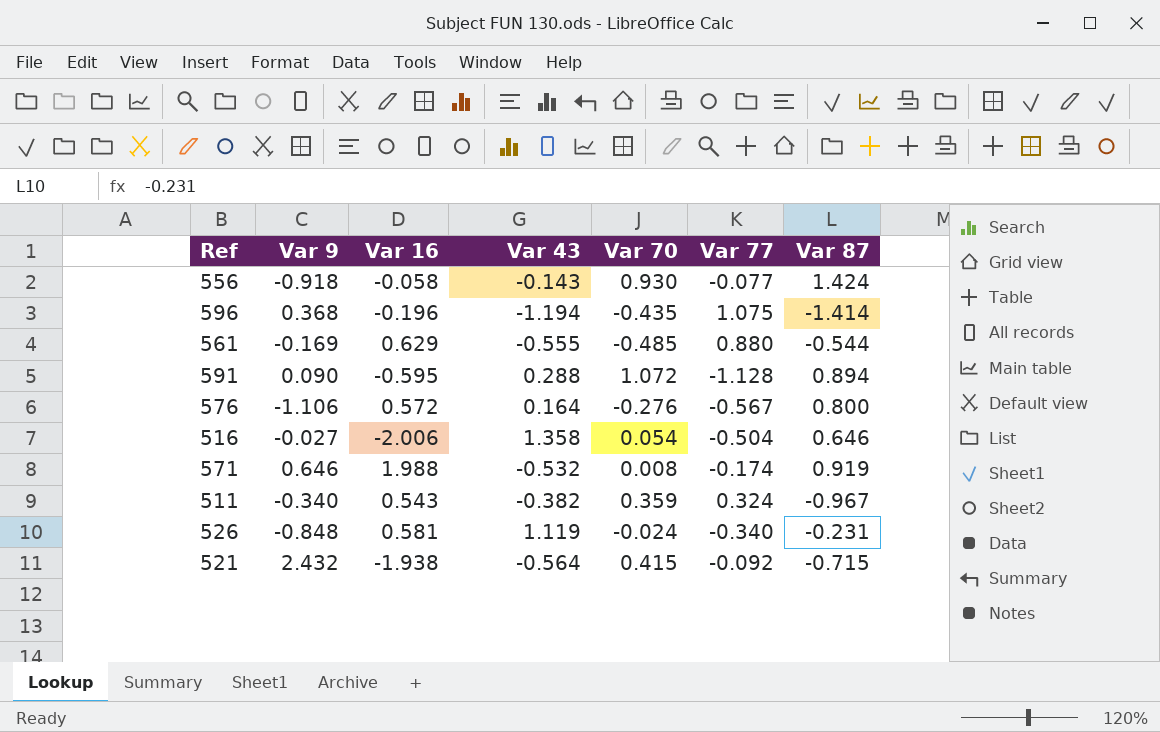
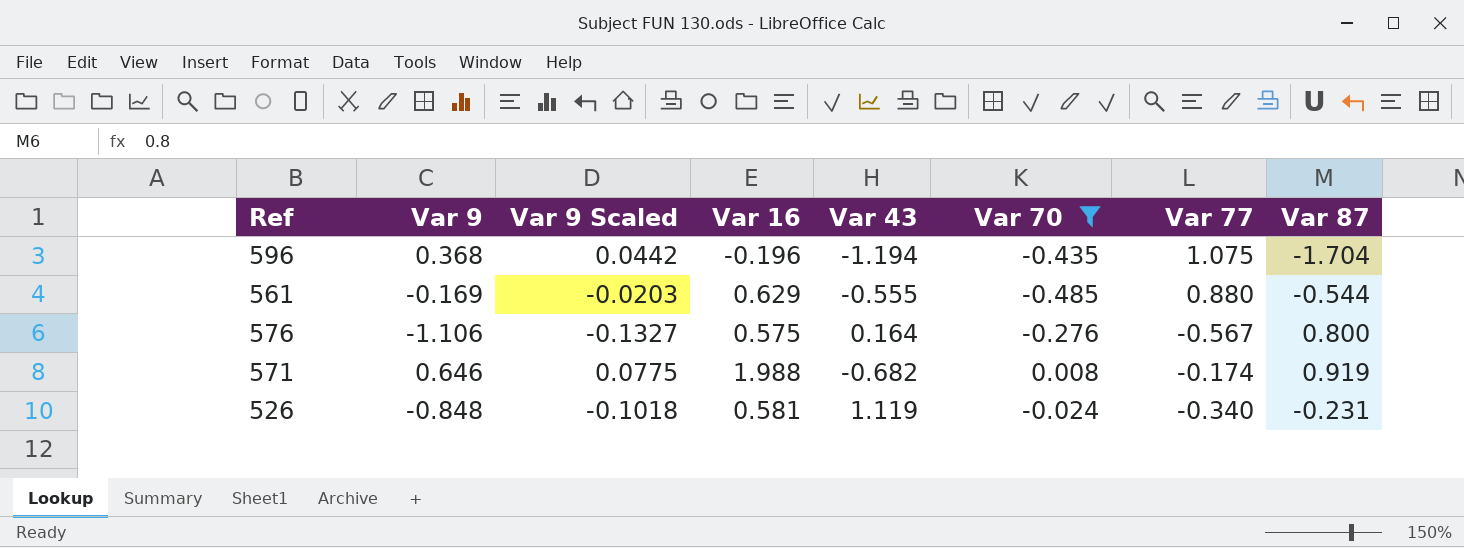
filter: none -> Var 70 <= 0.008
column Var 9 Scaled | formula: none -> [Var 9] * 0.12
596 | Var 87: -1.414 -> -1.704
576 | Var 16: 0.572 -> 0.575
571 | Var 43: -0.532 -> -0.682

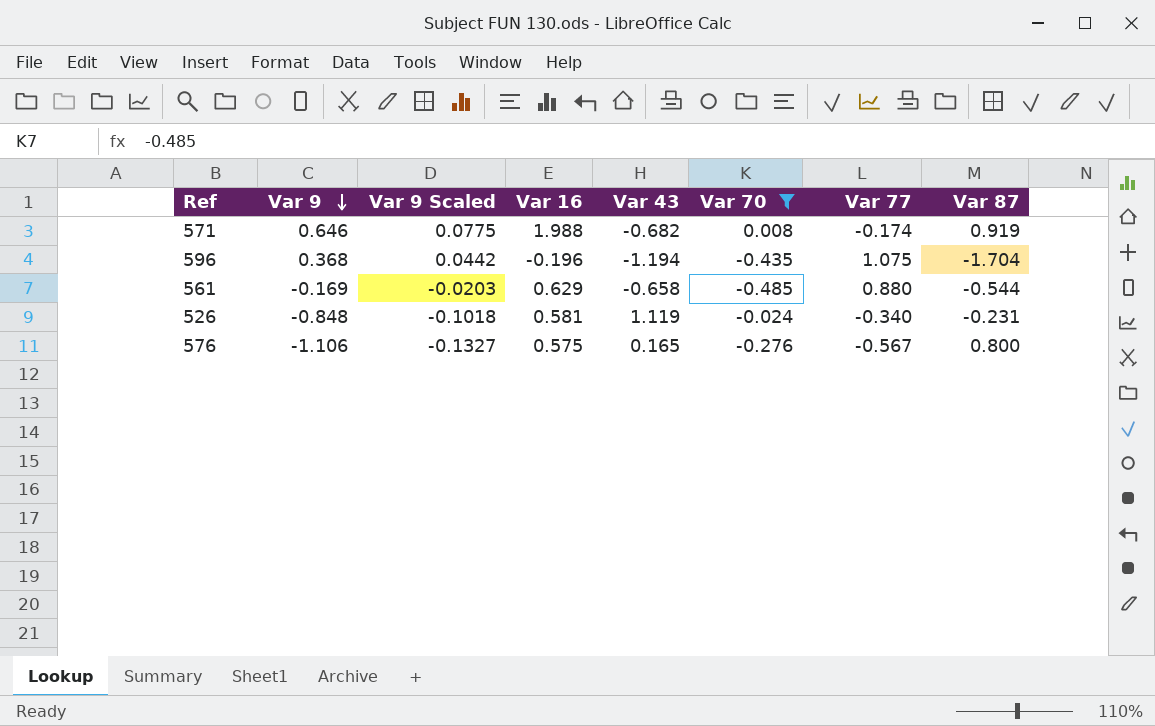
row order: none -> Var 9 descending
561 | Var 43: -0.555 -> -0.658
576 | Var 43: 0.164 -> 0.165

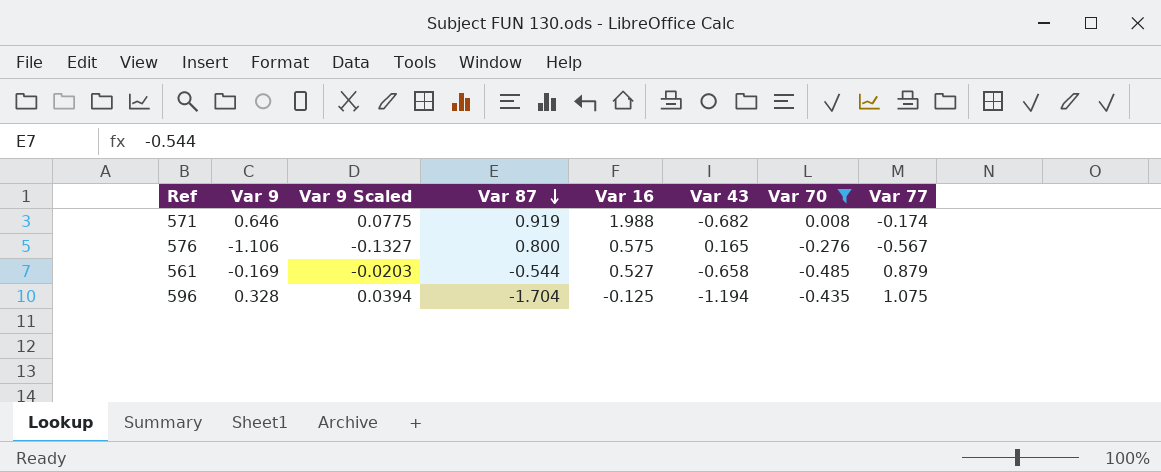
row order: Var 9 descending -> Var 87 descending
column Var 87 | position: 8 -> 4
row 526: -0.848 | -0.1018 | 0.581 | 1.119 | -0.024 | -0.340 | -0.231 -> none
561 | Var 16: 0.629 -> 0.527
561 | Var 77: 0.880 -> 0.879
596 | Var 9: 0.368 -> 0.328
596 | Var 9 Scaled: 0.0442 -> 0.0394
596 | Var 16: -0.196 -> -0.125

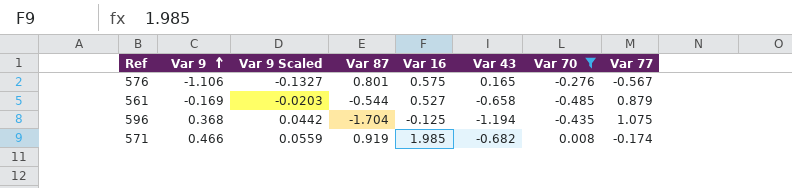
row order: Var 87 descending -> Var 9 ascending
576 | Var 87: 0.800 -> 0.801
596 | Var 9: 0.328 -> 0.368
596 | Var 9 Scaled: 0.0394 -> 0.0442
571 | Var 9: 0.646 -> 0.466
571 | Var 9 Scaled: 0.0775 -> 0.0559
571 | Var 16: 1.988 -> 1.985

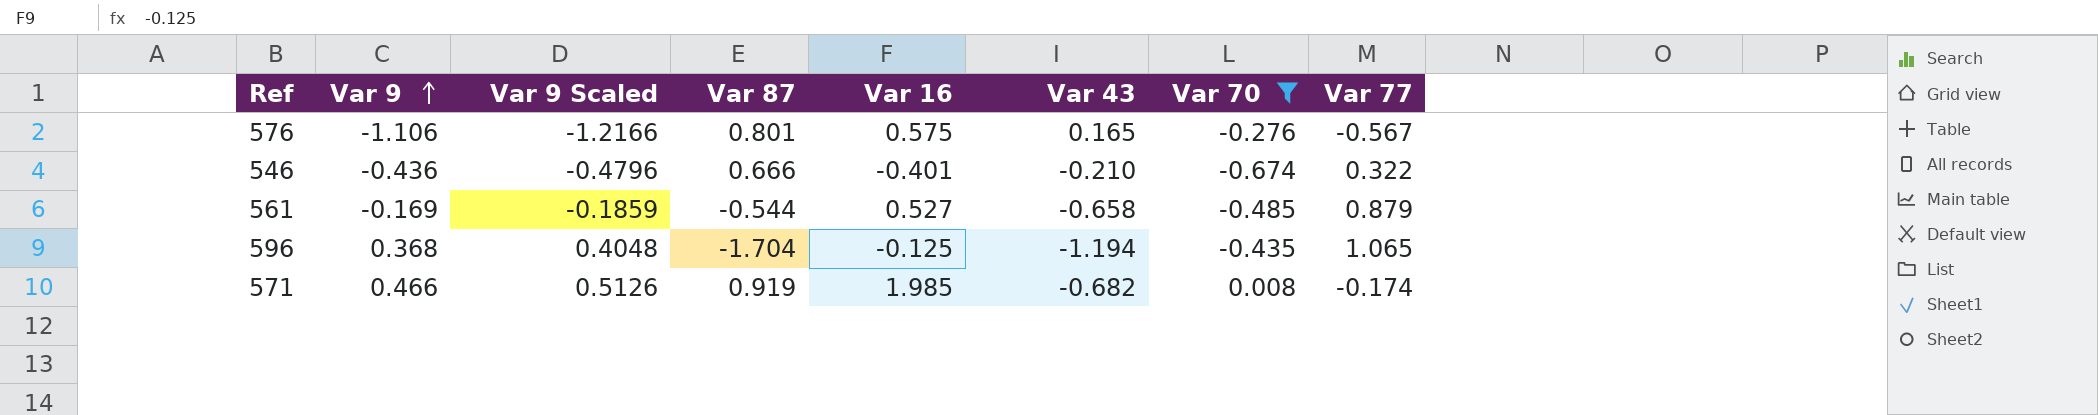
column Var 9 Scaled | formula: [Var 9] * 0.12 -> [Var 9] * 1.1
row 546: none -> -0.436 | -0.4796 | 0.666 | -0.401 | -0.210 | -0.674 | 0.322
596 | Var 77: 1.075 -> 1.065

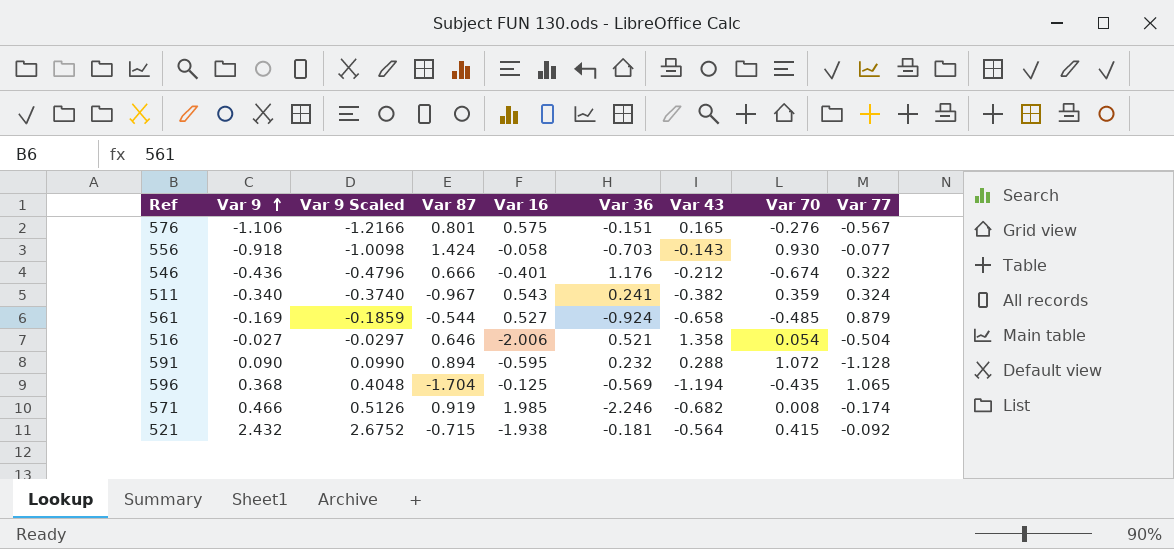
filter: Var 70 <= 0.008 -> none
column Var 36 | position: none -> 6
546 | Var 43: -0.210 -> -0.212

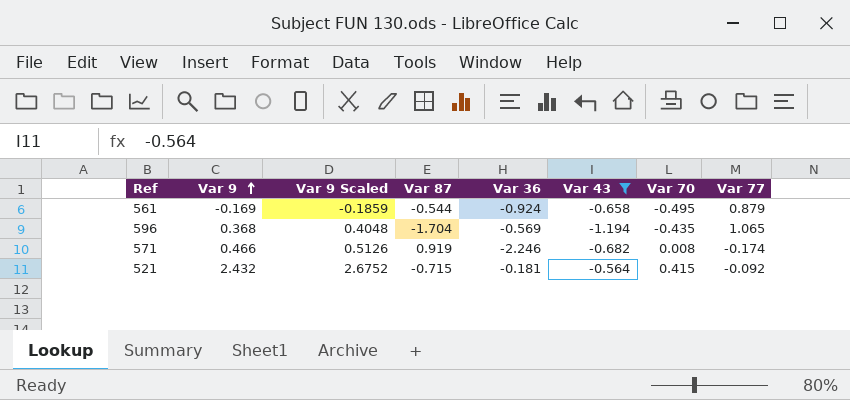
filter: none -> Var 43 <= -0.564
column Var 16 | position: 5 -> none
561 | Var 70: -0.485 -> -0.495

